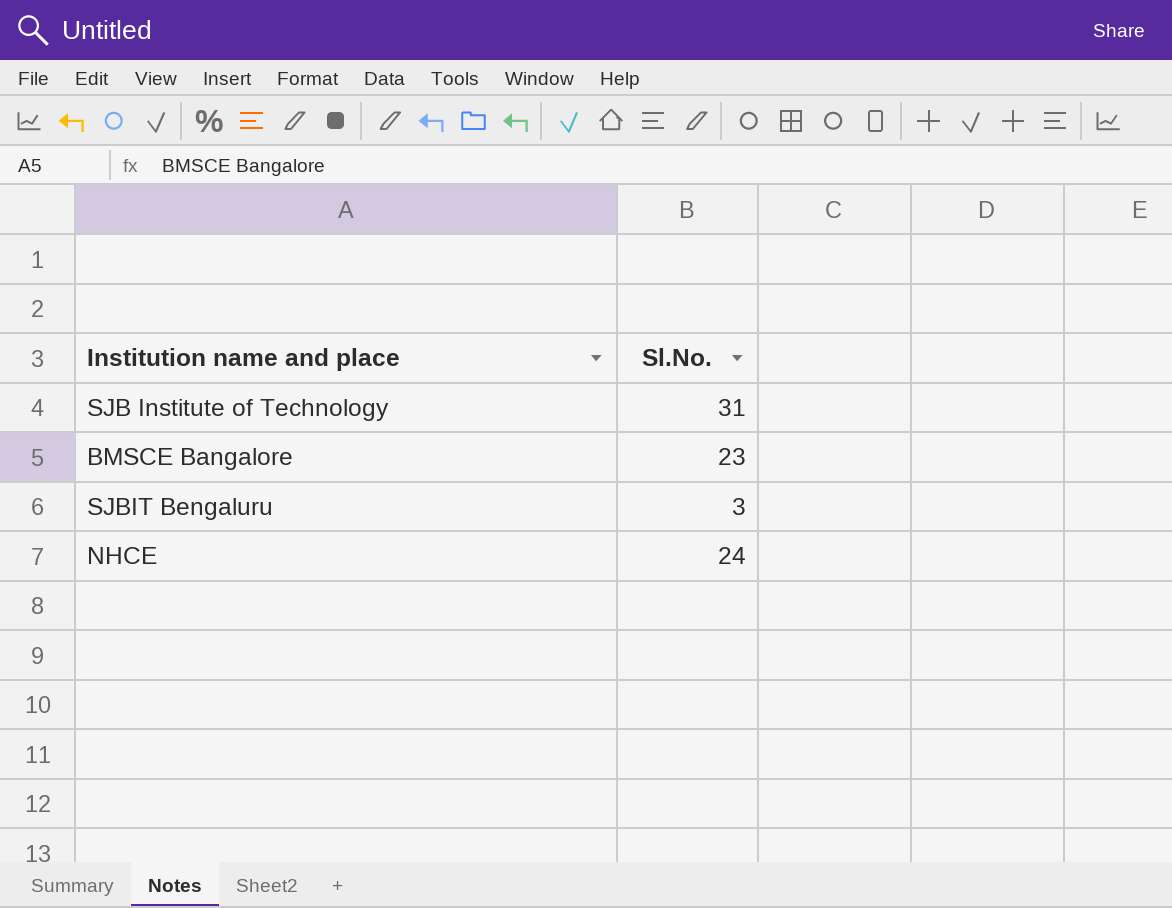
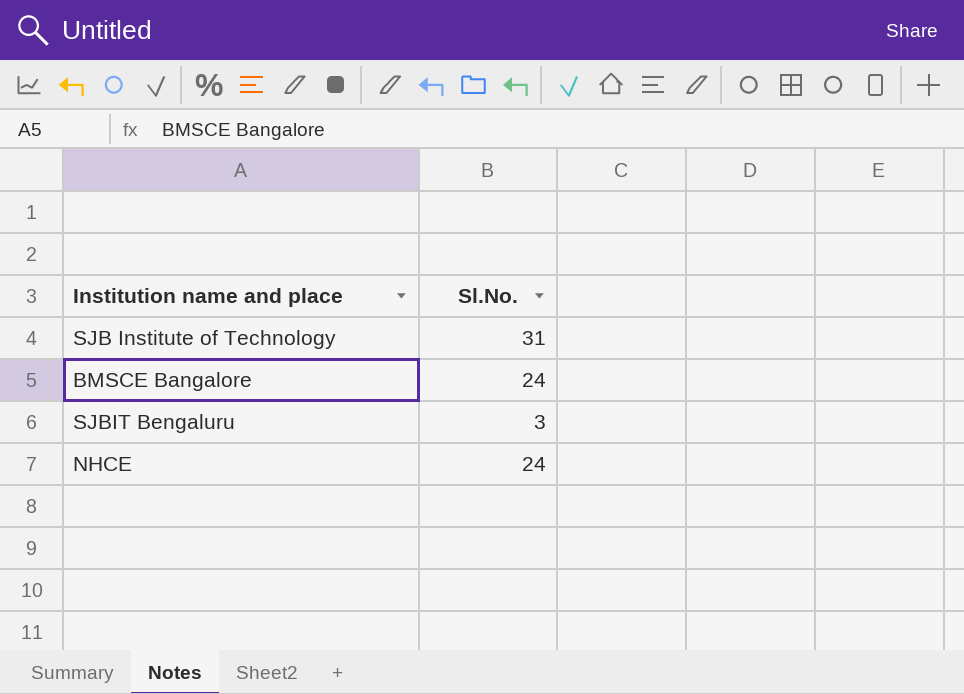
BMSCE Bangalore | Sl.No.: 23 -> 24

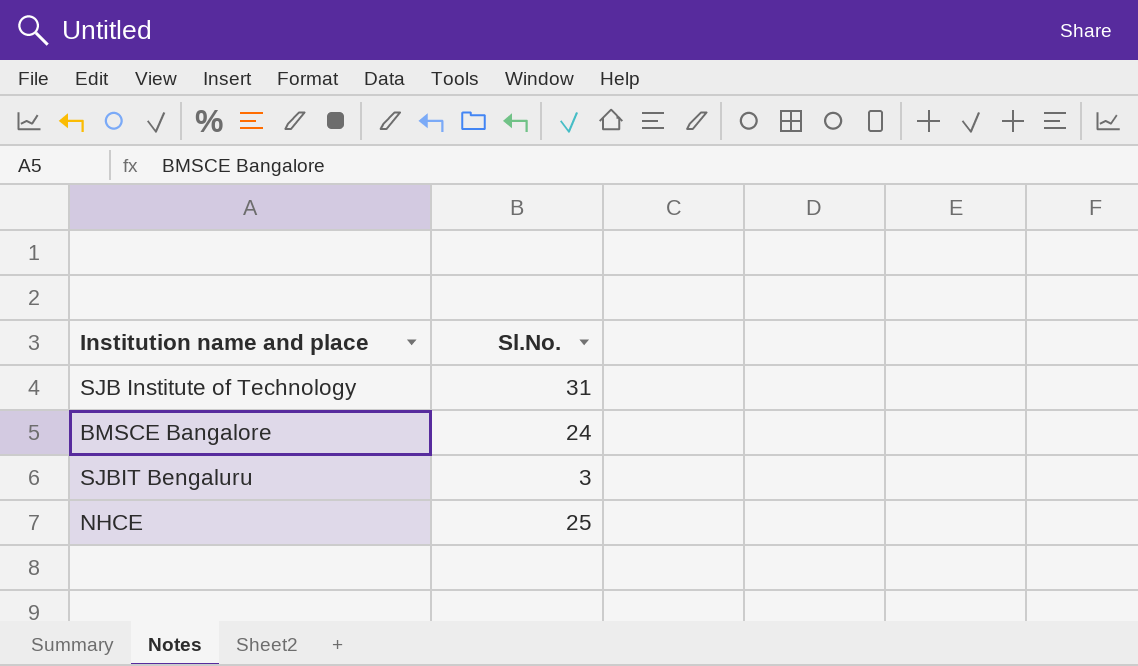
NHCE | Sl.No.: 24 -> 25

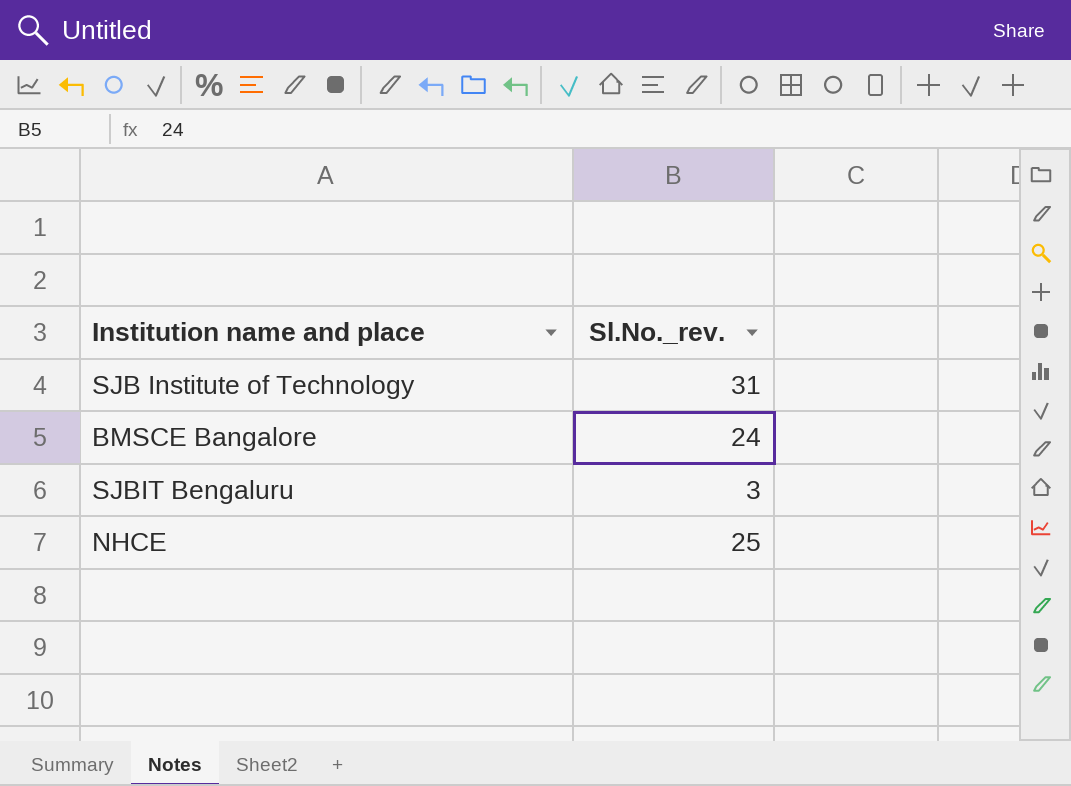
column name: Sl.No. -> Sl.No._rev.

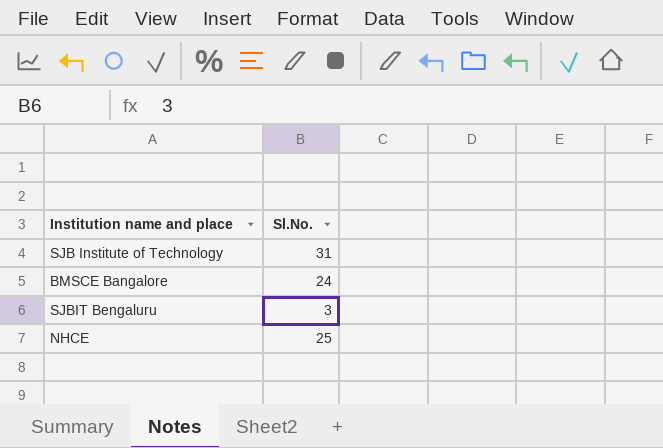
column name: Sl.No._rev. -> Sl.No.

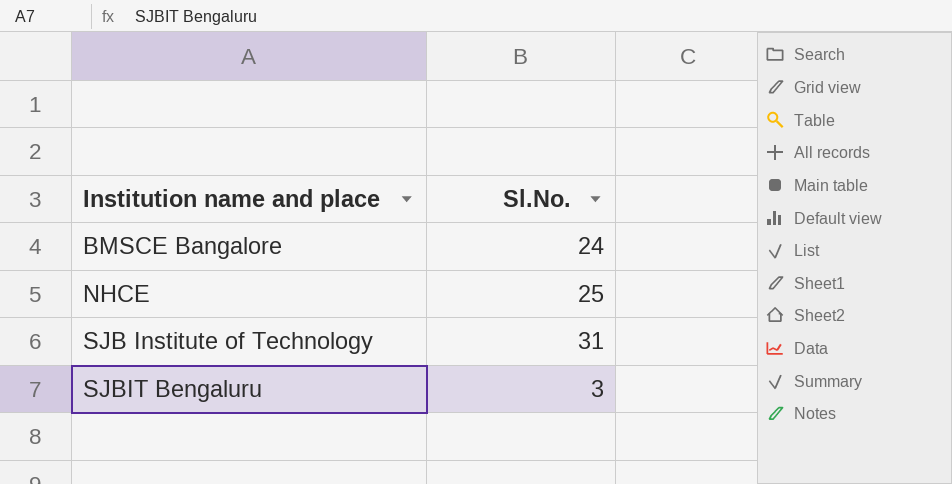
row order: none -> Institution name and place ascending

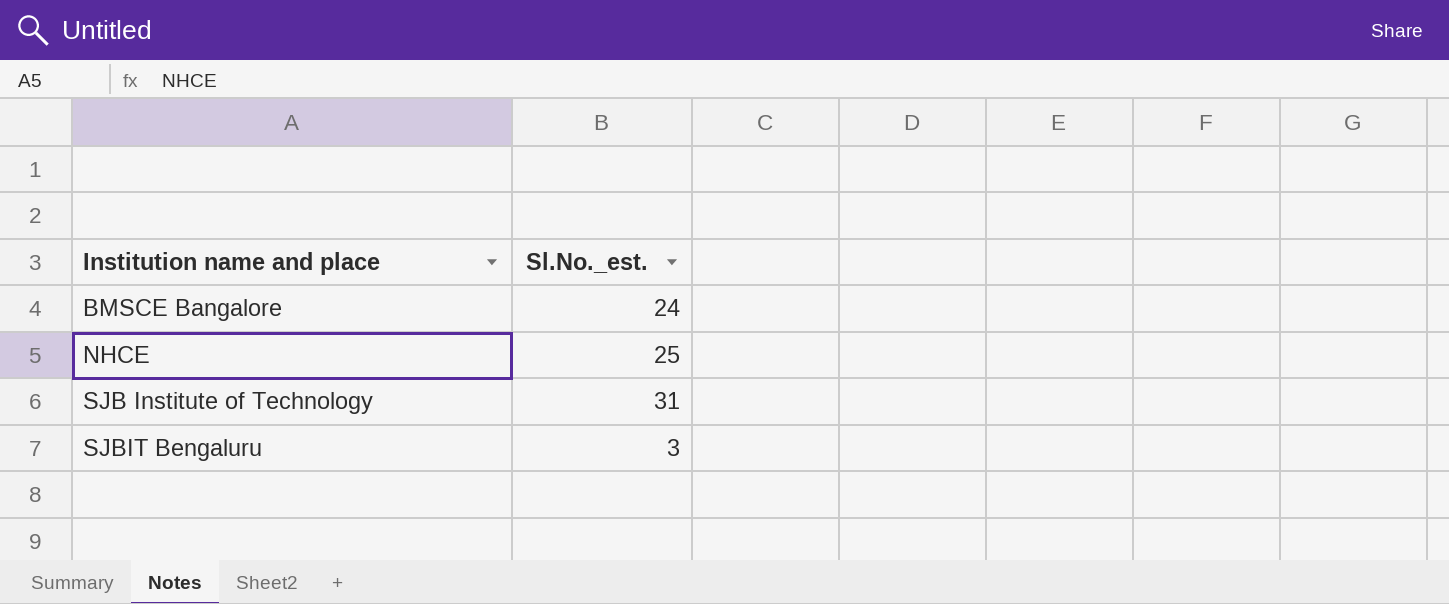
column name: Sl.No. -> Sl.No._est.

